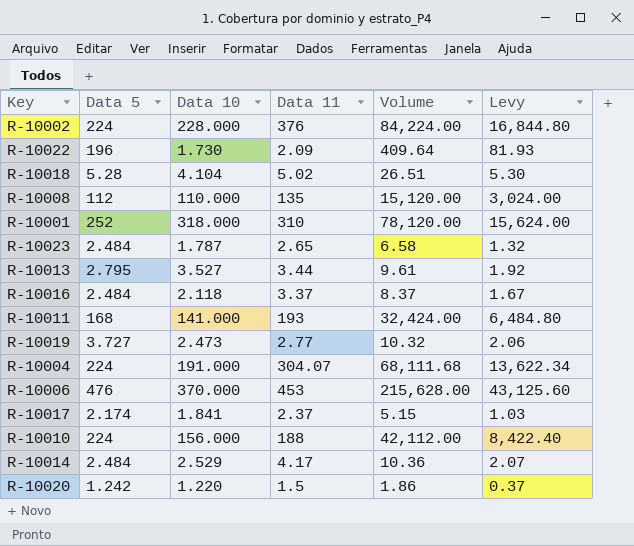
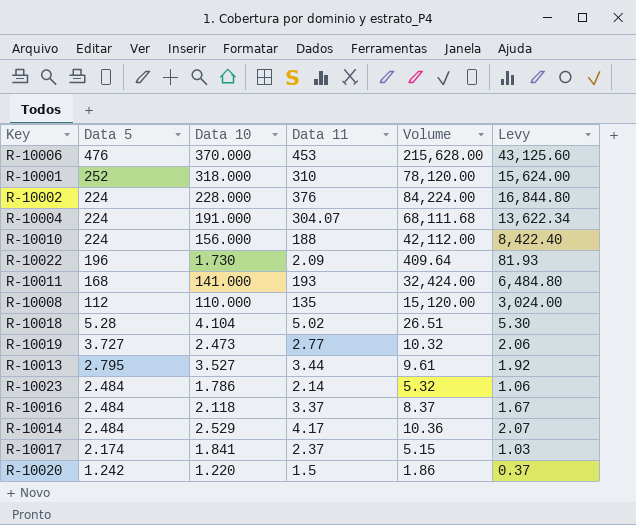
row order: none -> Data 5 descending
R-10023 | Data 10: 1.787 -> 1.786
R-10023 | Data 11: 2.65 -> 2.14
R-10023 | Volume: 6.58 -> 5.32
R-10023 | Levy: 1.32 -> 1.06

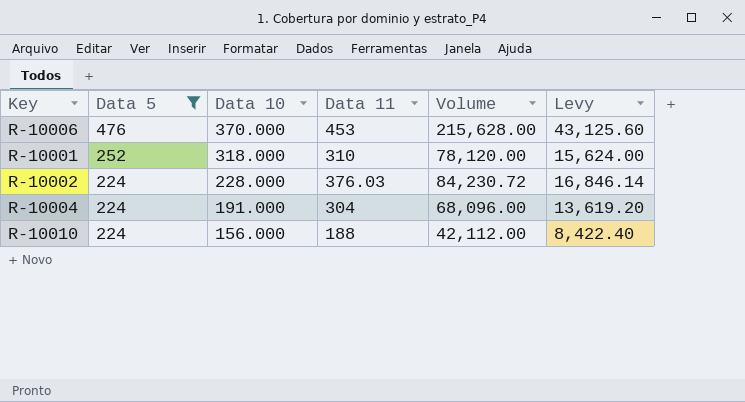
filter: none -> Data 5 >= 224
R-10002 | Data 11: 376 -> 376.03
R-10002 | Volume: 84,224.00 -> 84,230.72
R-10002 | Levy: 16,844.80 -> 16,846.14
R-10004 | Data 11: 304.07 -> 304
R-10004 | Volume: 68,111.68 -> 68,096.00
R-10004 | Levy: 13,622.34 -> 13,619.20

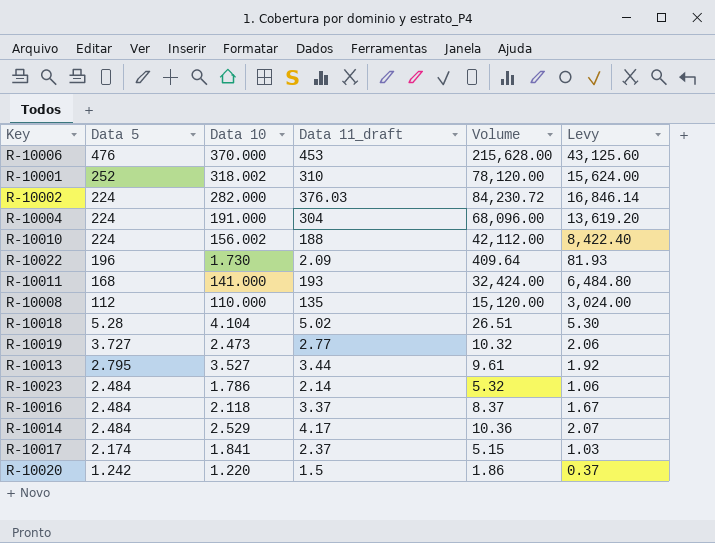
filter: Data 5 >= 224 -> none
column name: Data 11 -> Data 11_draft
R-10001 | Data 10: 318.000 -> 318.002
R-10002 | Data 10: 228.000 -> 282.000
R-10010 | Data 10: 156.000 -> 156.002

